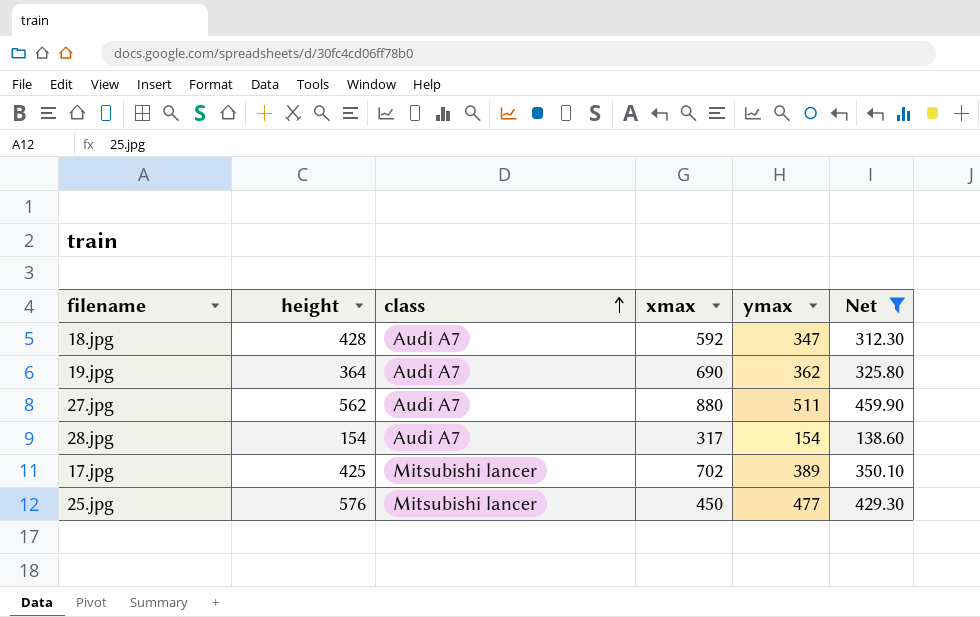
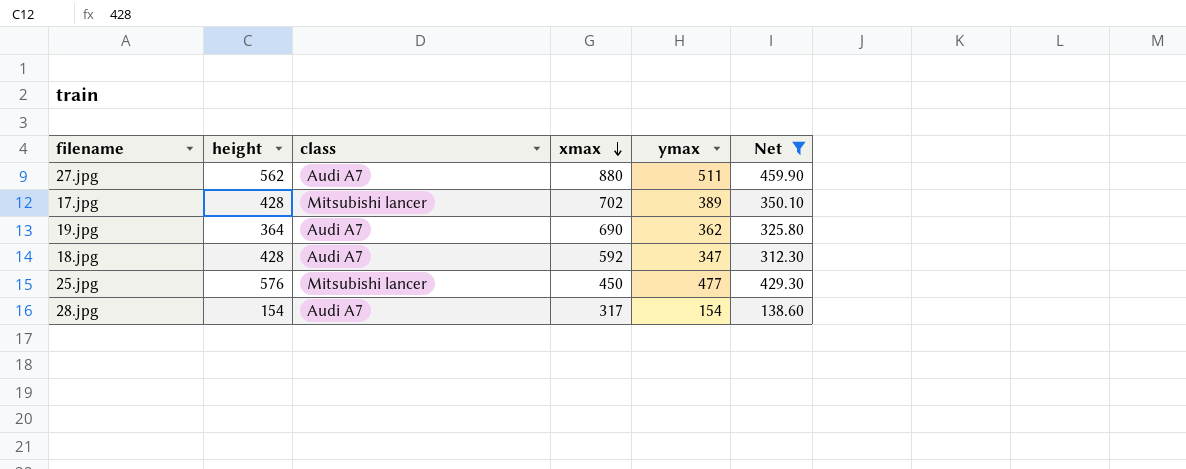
row order: class ascending -> xmax descending
17.jpg | height: 425 -> 428

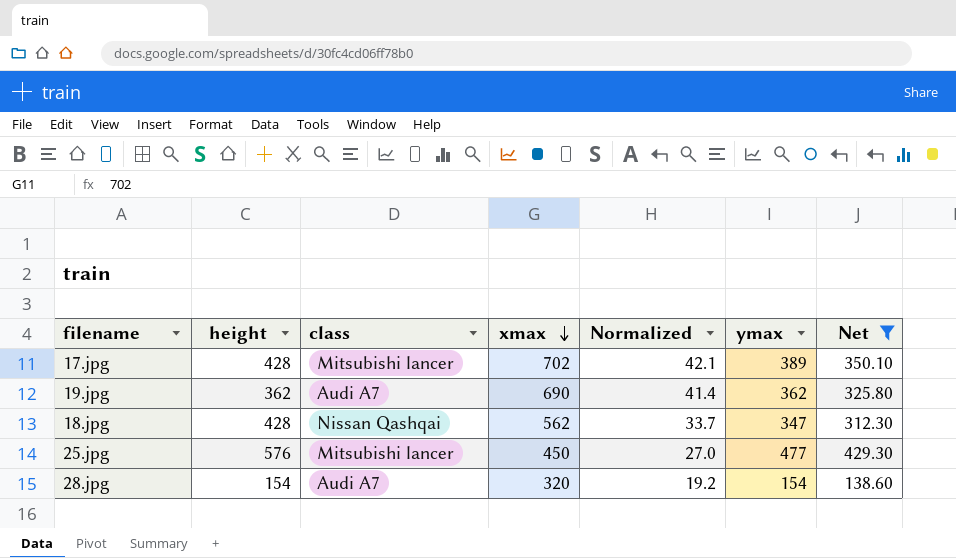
column Normalized | formula: none -> [xmax] * 0.06
row 27.jpg: 562 | Audi A7 | 880 | 511 | 459.90 -> none
19.jpg | height: 364 -> 362
18.jpg | class: Audi A7 -> Nissan Qashqai
18.jpg | xmax: 592 -> 562
28.jpg | xmax: 317 -> 320

